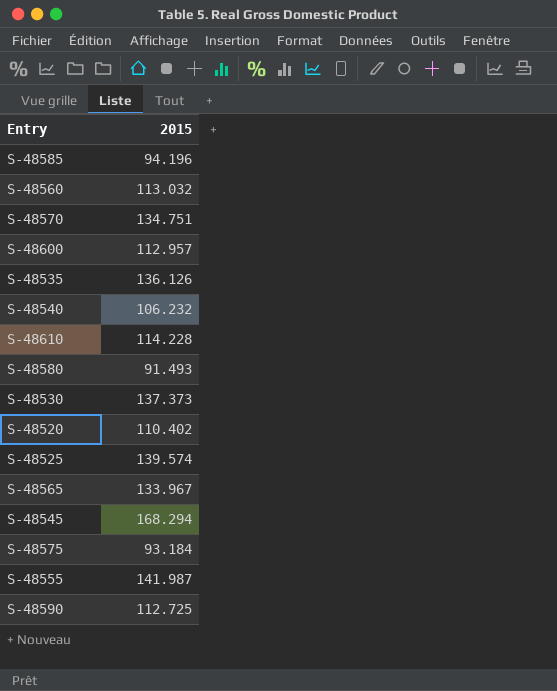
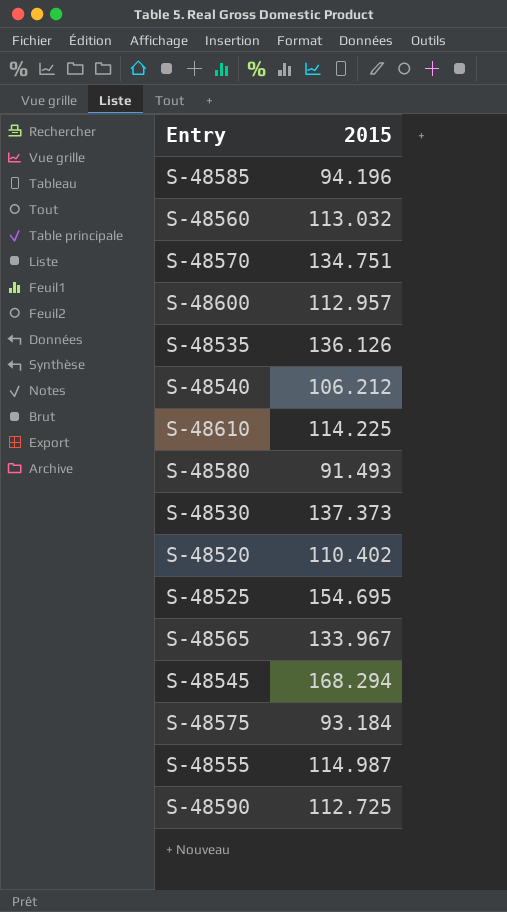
S-48540 | 2015: 106.232 -> 106.212
S-48610 | 2015: 114.228 -> 114.225
S-48525 | 2015: 139.574 -> 154.695
S-48555 | 2015: 141.987 -> 114.987

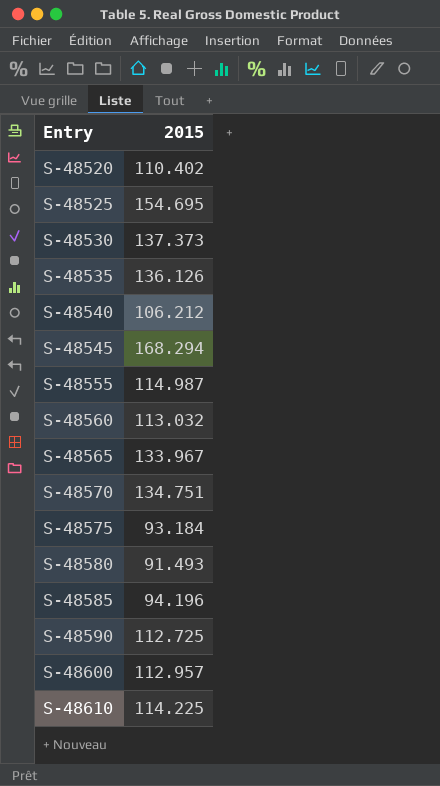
row order: none -> Entry ascending

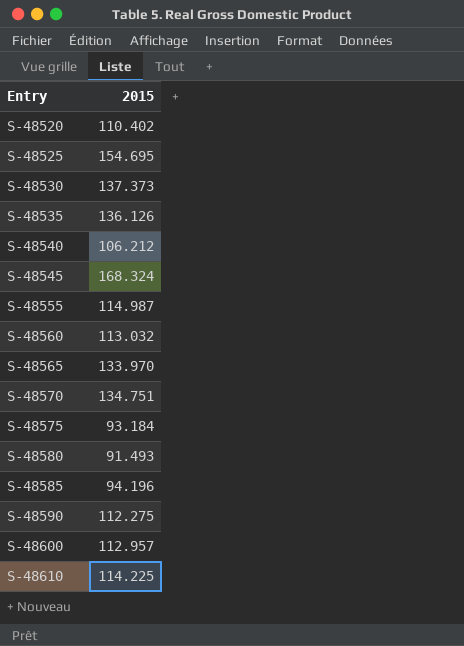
S-48545 | 2015: 168.294 -> 168.324
S-48565 | 2015: 133.967 -> 133.970
S-48590 | 2015: 112.725 -> 112.275

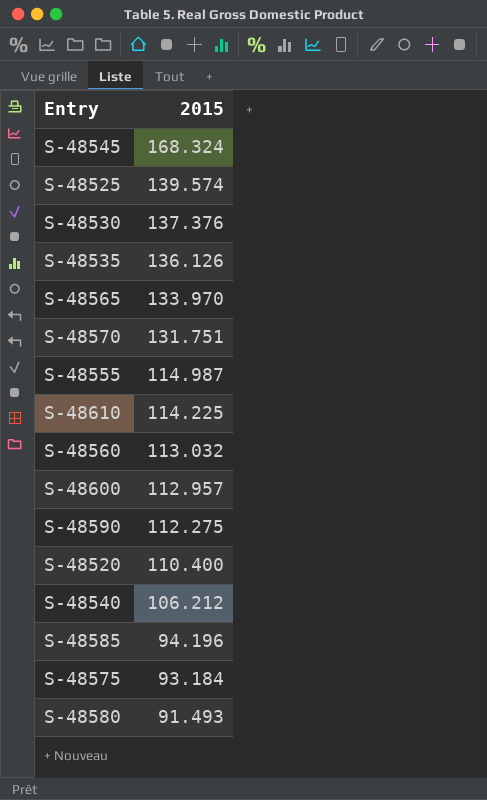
row order: Entry ascending -> 2015 descending
S-48525 | 2015: 154.695 -> 139.574
S-48530 | 2015: 137.373 -> 137.376
S-48570 | 2015: 134.751 -> 131.751
S-48520 | 2015: 110.402 -> 110.400

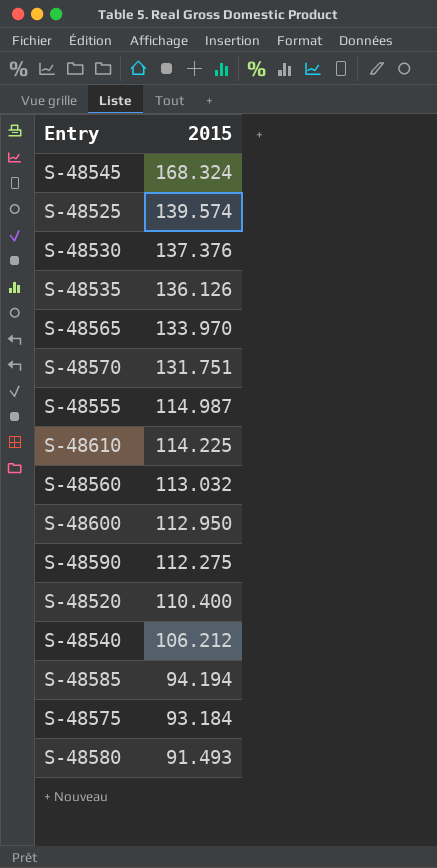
S-48600 | 2015: 112.957 -> 112.950
S-48585 | 2015: 94.196 -> 94.194

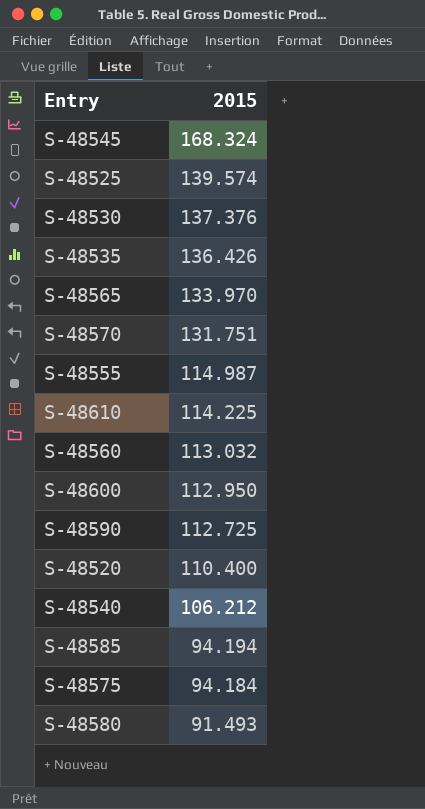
S-48535 | 2015: 136.126 -> 136.426
S-48590 | 2015: 112.275 -> 112.725
S-48575 | 2015: 93.184 -> 94.184

